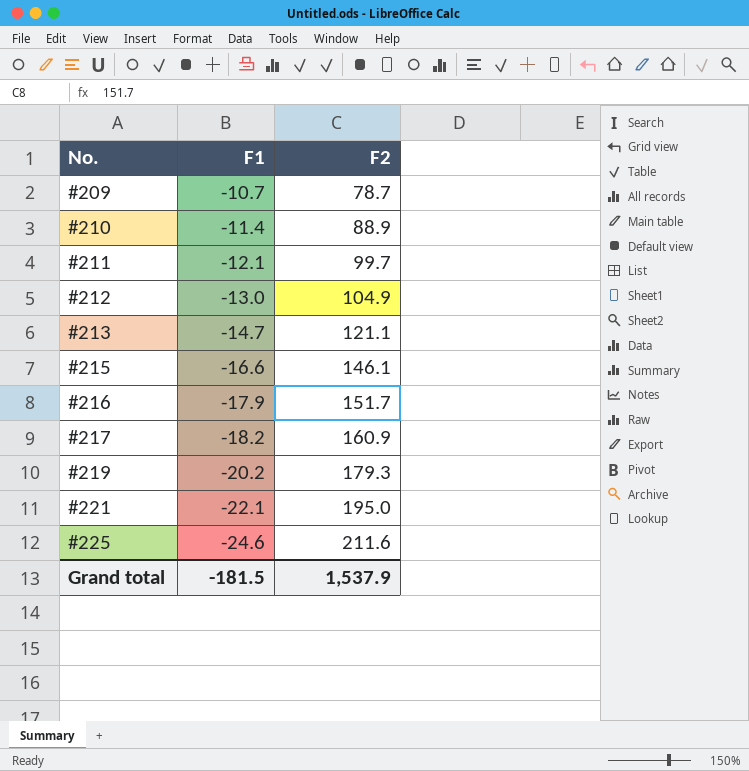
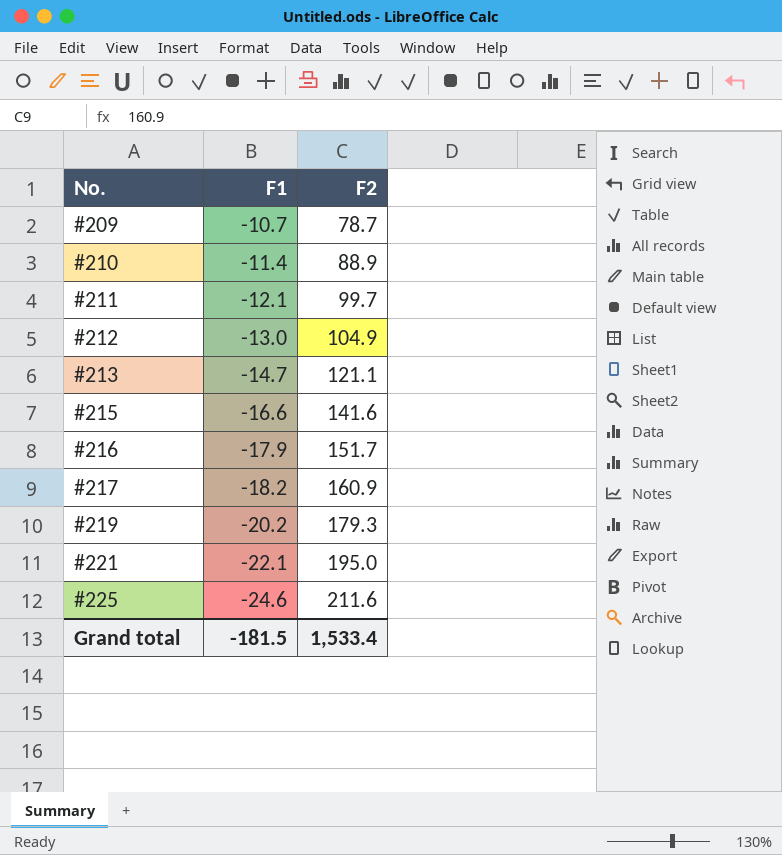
#215 | F2: 146.1 -> 141.6
Grand total | F2: 1,537.9 -> 1,533.4

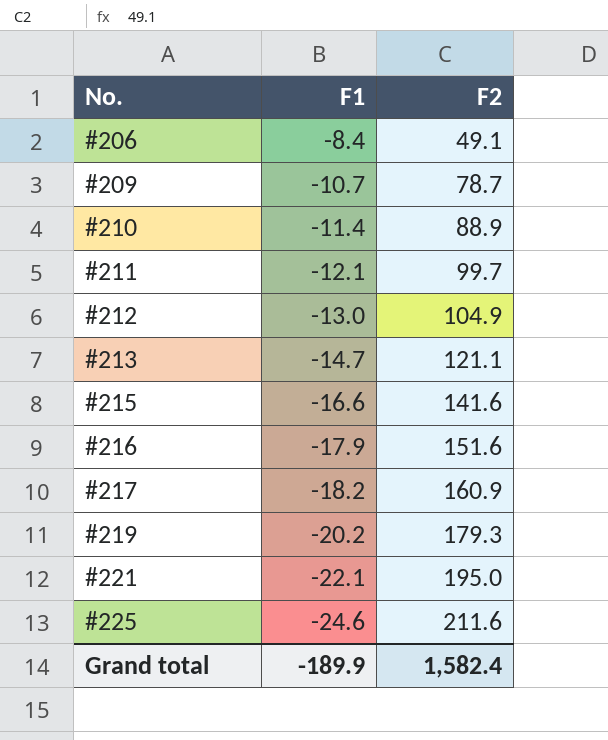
row #206: none -> -8.4 | 49.1
#216 | F2: 151.7 -> 151.6
Grand total | F1: -181.5 -> -189.9
Grand total | F2: 1,533.4 -> 1,582.4

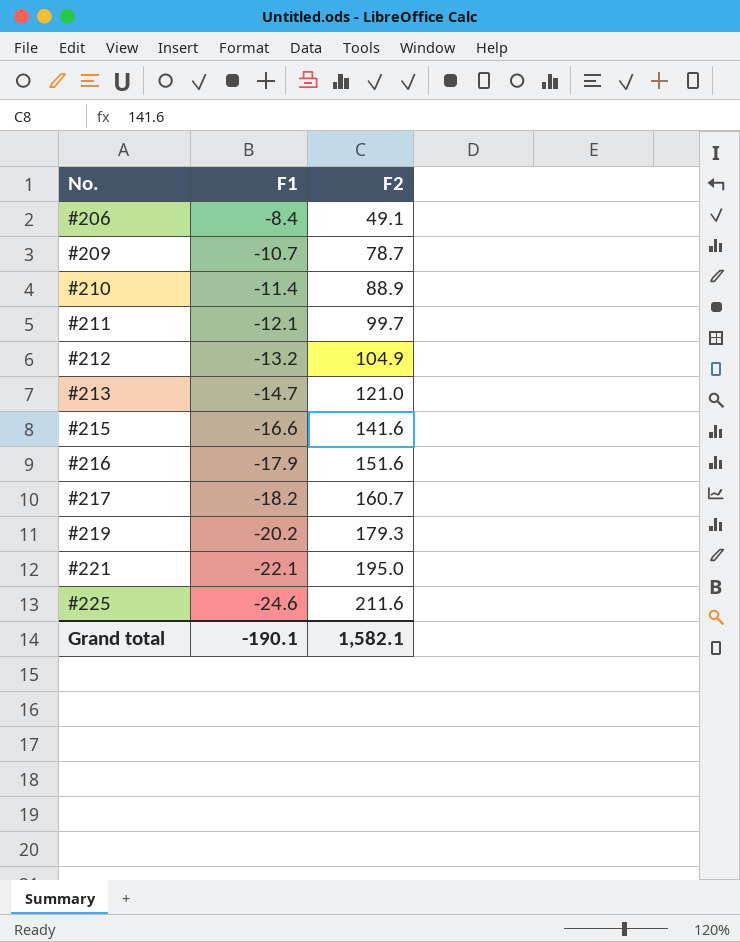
#212 | F1: -13.0 -> -13.2
#213 | F2: 121.1 -> 121.0
#217 | F2: 160.9 -> 160.7
Grand total | F1: -189.9 -> -190.1
Grand total | F2: 1,582.4 -> 1,582.1

